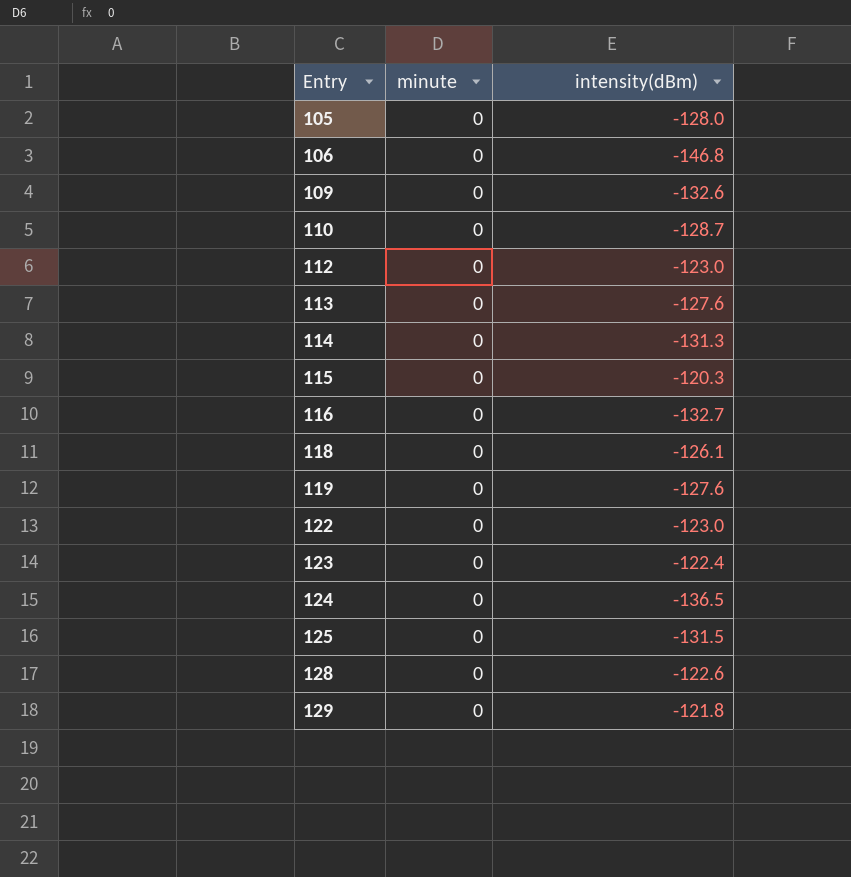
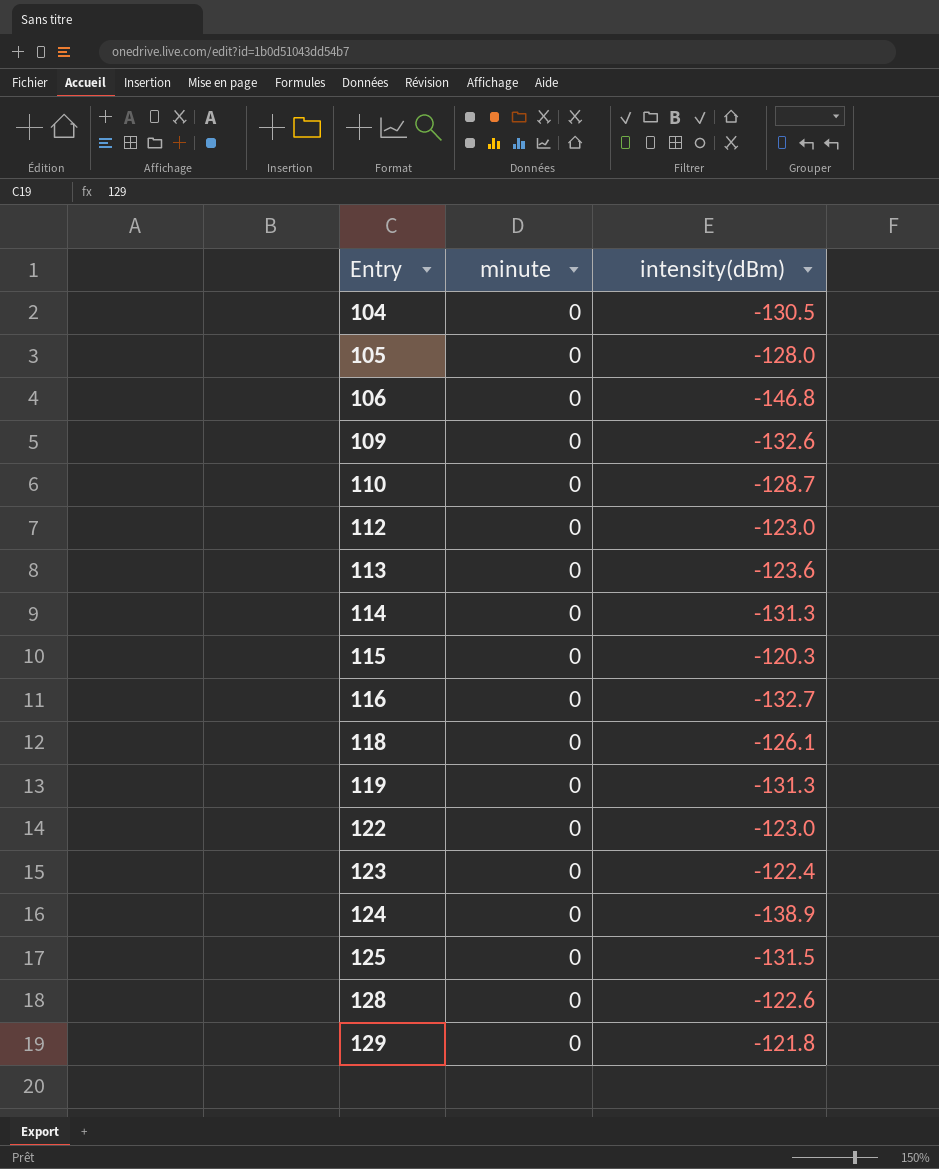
row 104: none -> 0 | -130.5
113 | intensity(dBm): -127.6 -> -123.6
119 | intensity(dBm): -127.6 -> -131.3
124 | intensity(dBm): -136.5 -> -138.9

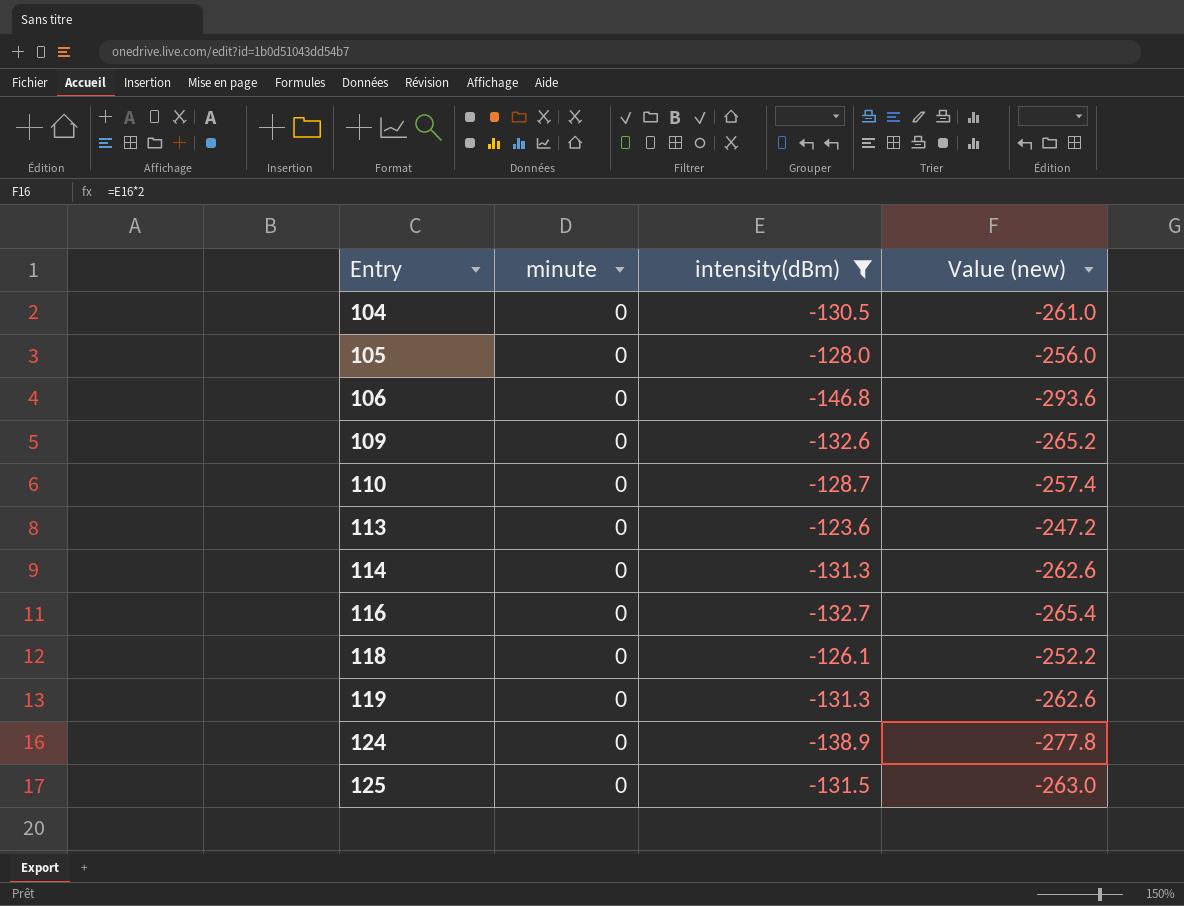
filter: none -> intensity(dBm) <= -123.6
column Value (new) | formula: none -> [intensity(dBm)] * 2

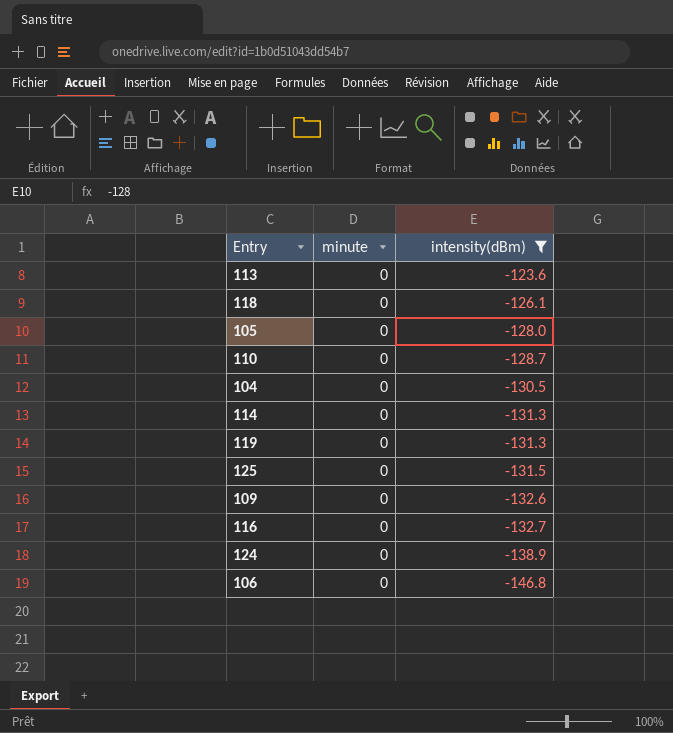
row order: Entry ascending -> intensity(dBm) descending
column Value (new) | formula: [intensity(dBm)] * 2 -> none

